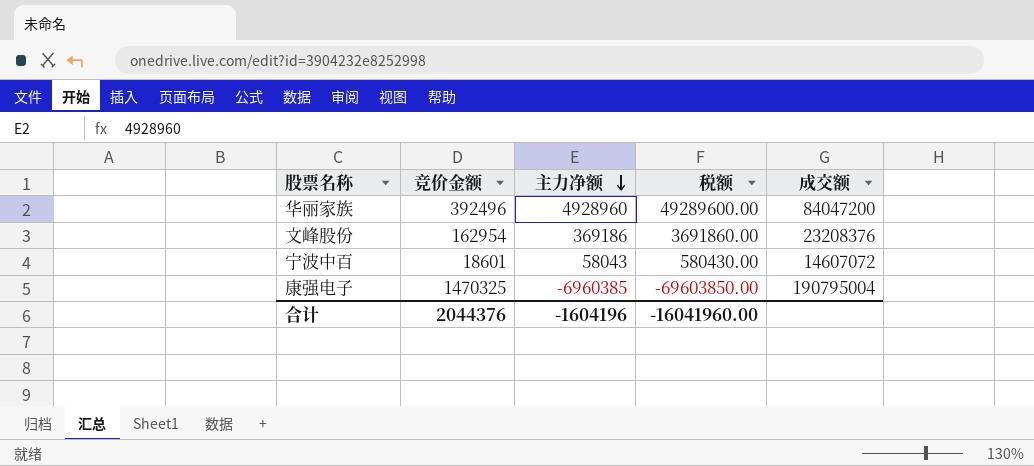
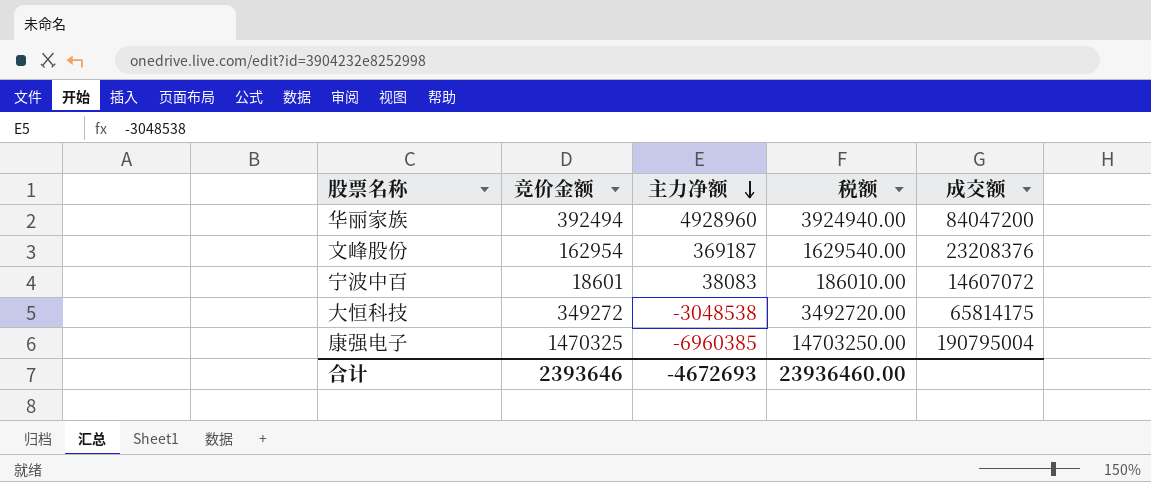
column 税额 | formula: [主力净额] * 10 -> [竞价金额] * 10
华丽家族 | 竞价金额: 392496 -> 392494
文峰股份 | 主力净额: 369186 -> 369187
宁波中百 | 主力净额: 58043 -> 38083
row 大恒科技: none -> 349272 | -3048538 | 3492720.00 | 65814175
合计 | 竞价金额: 2044376 -> 2393646
合计 | 主力净额: -1604196 -> -4672693
合计 | 税额: -16041960.00 -> 23936460.00

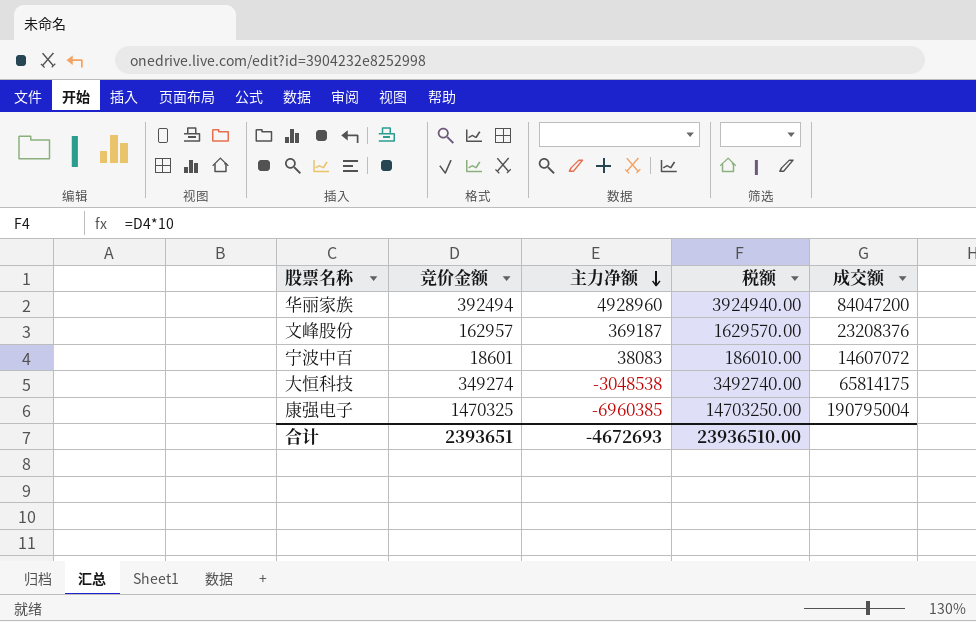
文峰股份 | 竞价金额: 162954 -> 162957
文峰股份 | 税额: 1629540.00 -> 1629570.00
大恒科技 | 竞价金额: 349272 -> 349274
大恒科技 | 税额: 3492720.00 -> 3492740.00
合计 | 竞价金额: 2393646 -> 2393651
合计 | 税额: 23936460.00 -> 23936510.00

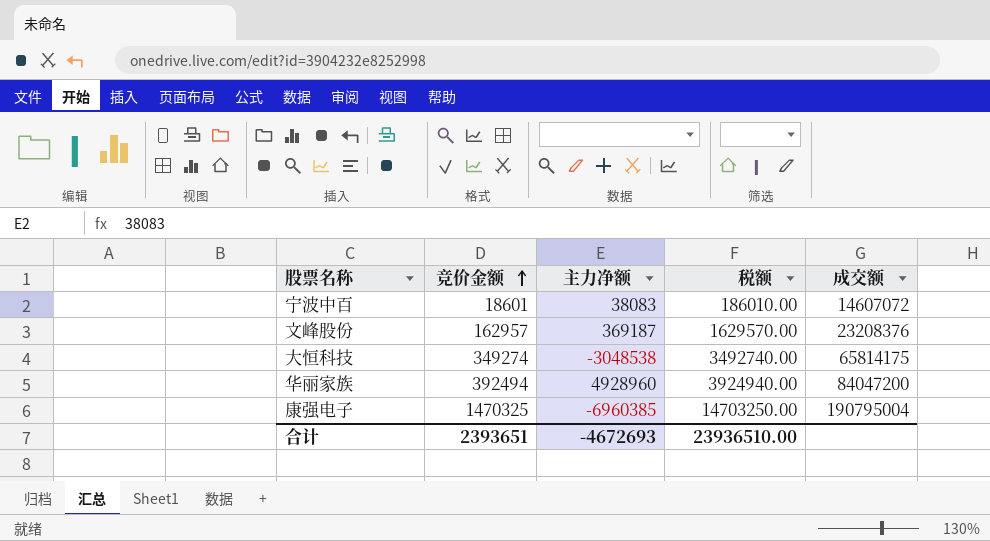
row order: 主力净额 descending -> 竞价金额 ascending

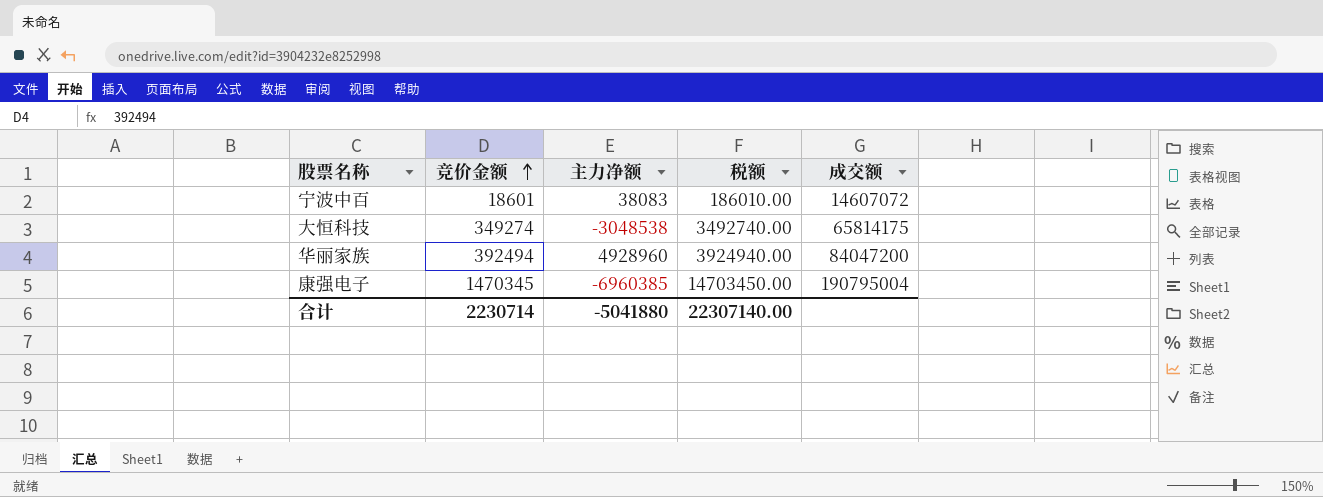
row 文峰股份: 162957 | 369187 | 1629570.00 | 23208376 -> none
康强电子 | 竞价金额: 1470325 -> 1470345
康强电子 | 税额: 14703250.00 -> 14703450.00
合计 | 竞价金额: 2393651 -> 2230714
合计 | 主力净额: -4672693 -> -5041880
合计 | 税额: 23936510.00 -> 22307140.00

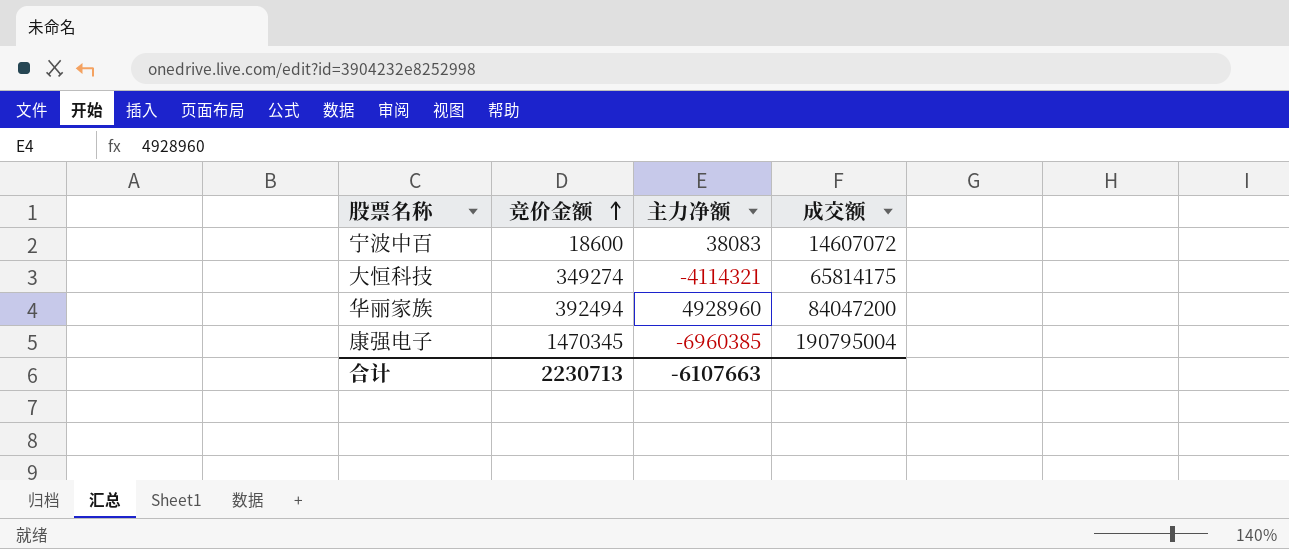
column 税额 | formula: [竞价金额] * 10 -> none
宁波中百 | 竞价金额: 18601 -> 18600
大恒科技 | 主力净额: -3048538 -> -4114321
合计 | 竞价金额: 2230714 -> 2230713
合计 | 主力净额: -5041880 -> -6107663

